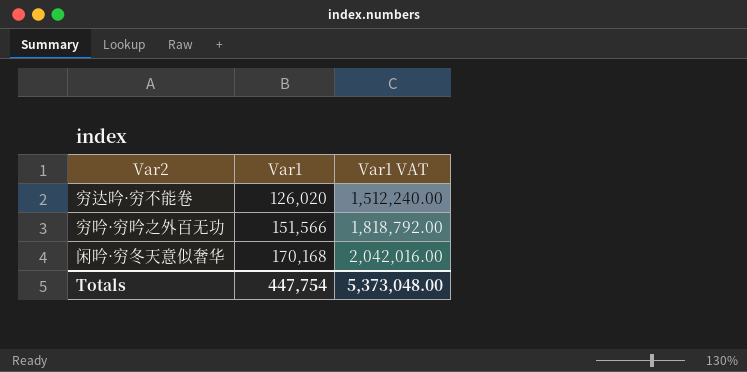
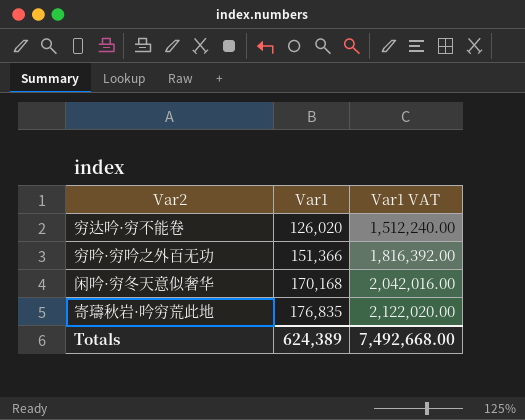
穷吟·穷吟之外百无功 | Var1: 151,566 -> 151,366
穷吟·穷吟之外百无功 | Var1 VAT: 1,818,792.00 -> 1,816,392.00
row 寄璹秋岩·吟穷荒此地: none -> 176,835 | 2,122,020.00
Totals | Var1: 447,754 -> 624,389
Totals | Var1 VAT: 5,373,048.00 -> 7,492,668.00

